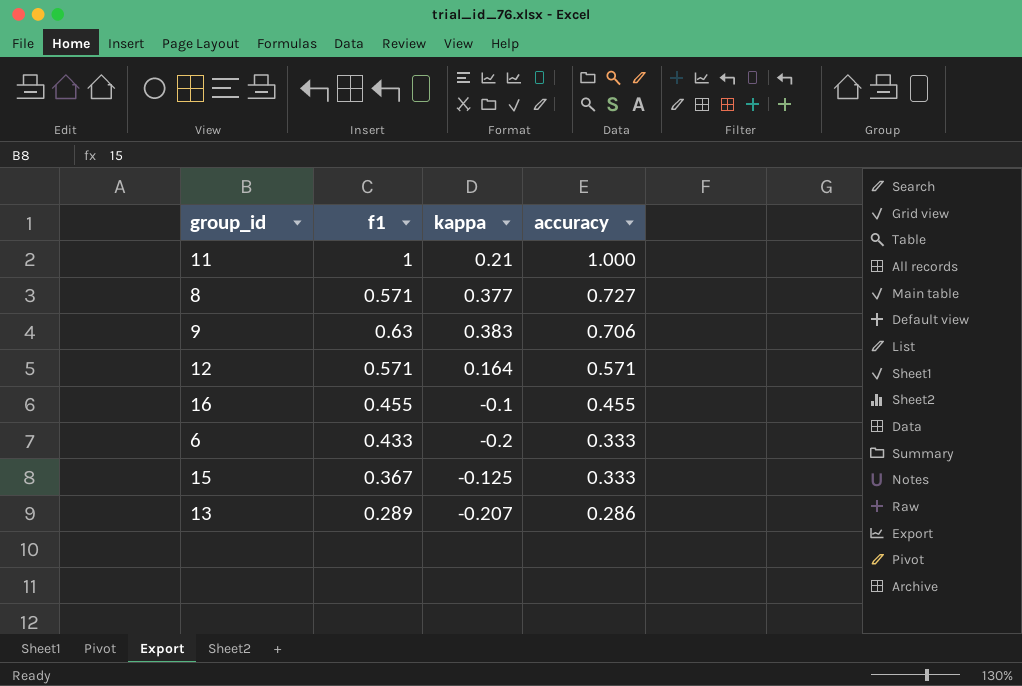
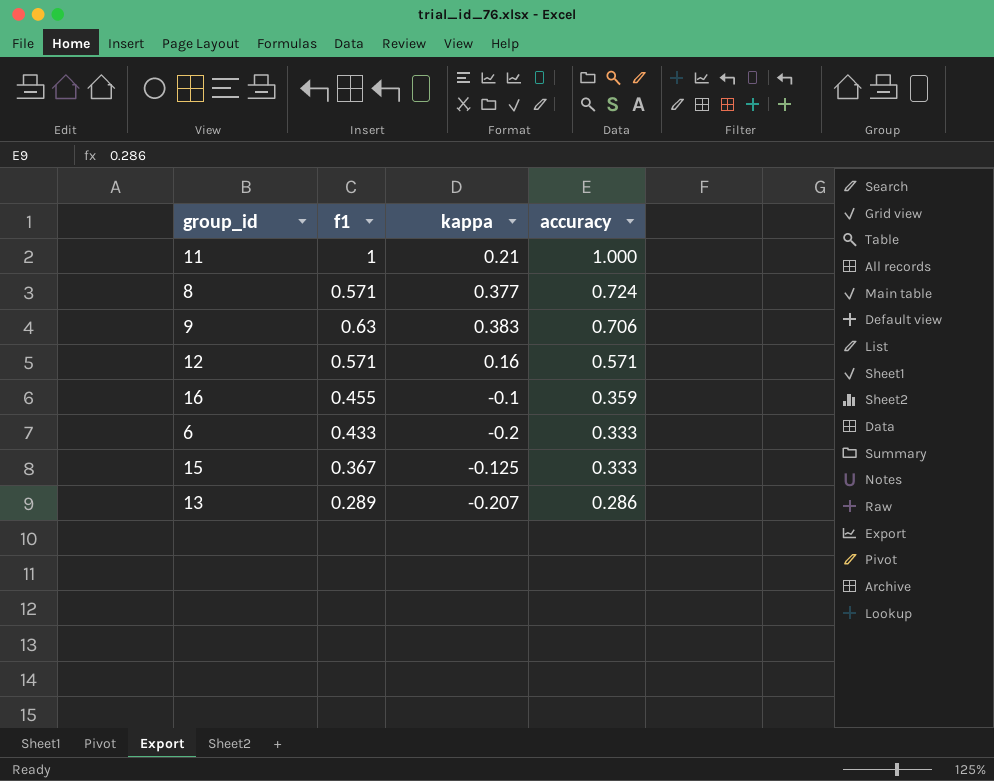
8 | accuracy: 0.727 -> 0.724
12 | kappa: 0.164 -> 0.16
16 | accuracy: 0.455 -> 0.359

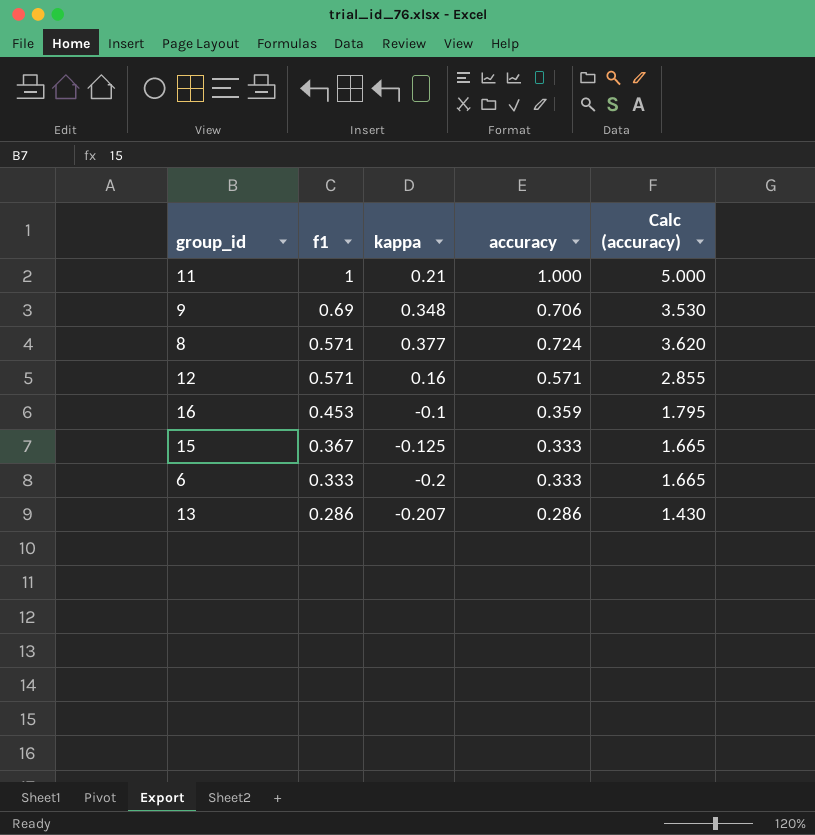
row order: accuracy descending -> f1 descending
column Calc (accuracy) | formula: none -> [accuracy] * 5
9 | f1: 0.63 -> 0.69
9 | kappa: 0.383 -> 0.348
16 | f1: 0.455 -> 0.453
6 | f1: 0.433 -> 0.333
13 | f1: 0.289 -> 0.286

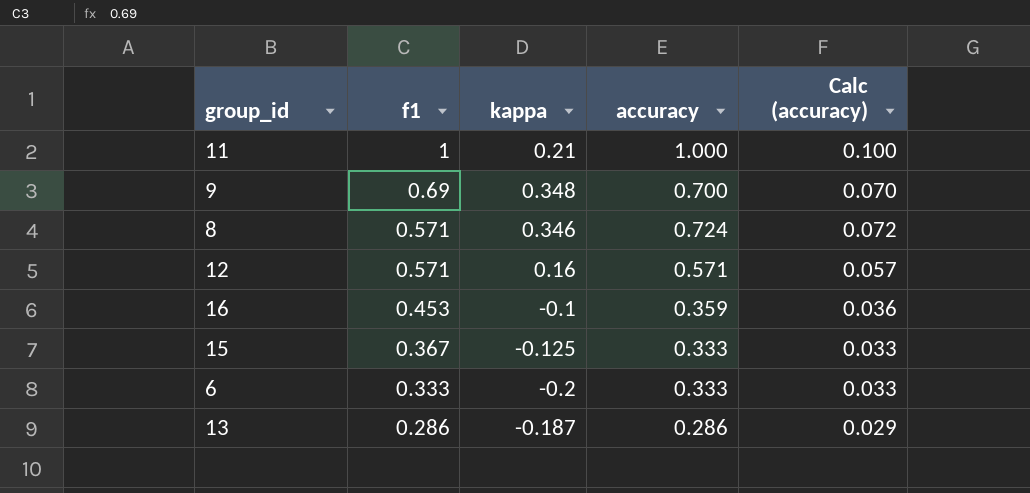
column Calc (accuracy) | formula: [accuracy] * 5 -> [accuracy] * 0.1
9 | accuracy: 0.706 -> 0.700
8 | kappa: 0.377 -> 0.346
13 | kappa: -0.207 -> -0.187

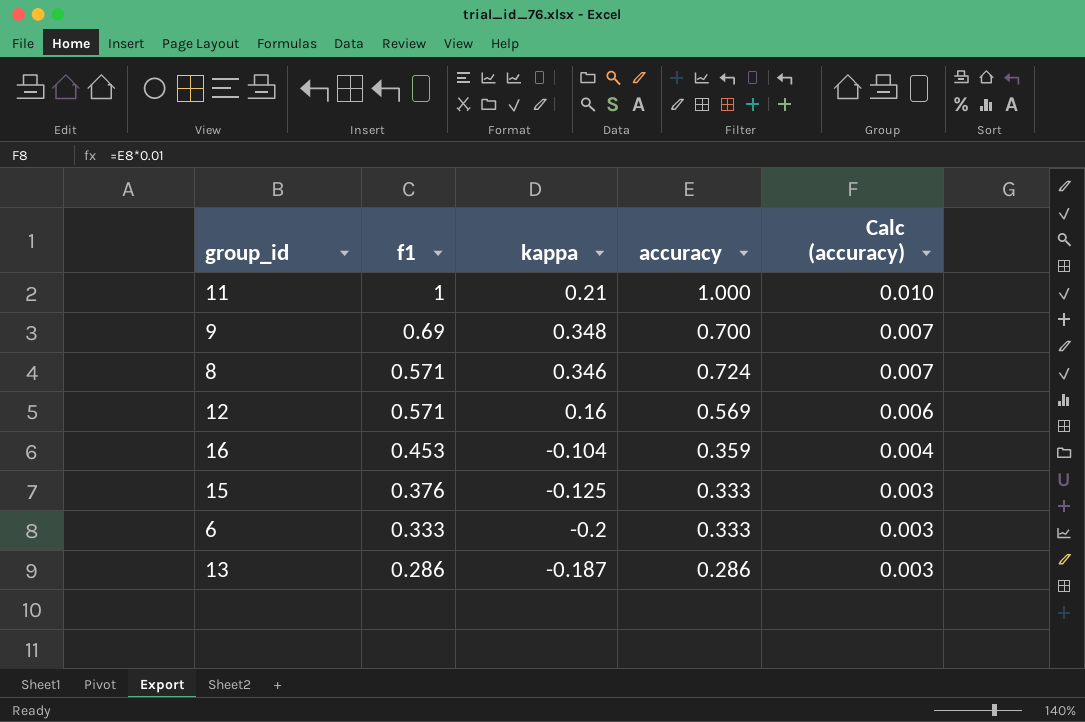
column Calc (accuracy) | formula: [accuracy] * 0.1 -> [accuracy] * 0.01
12 | accuracy: 0.571 -> 0.569
16 | kappa: -0.1 -> -0.104
15 | f1: 0.367 -> 0.376

